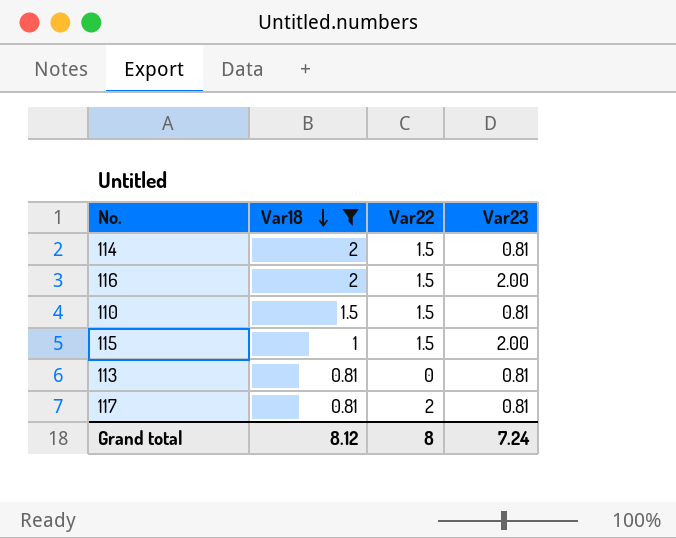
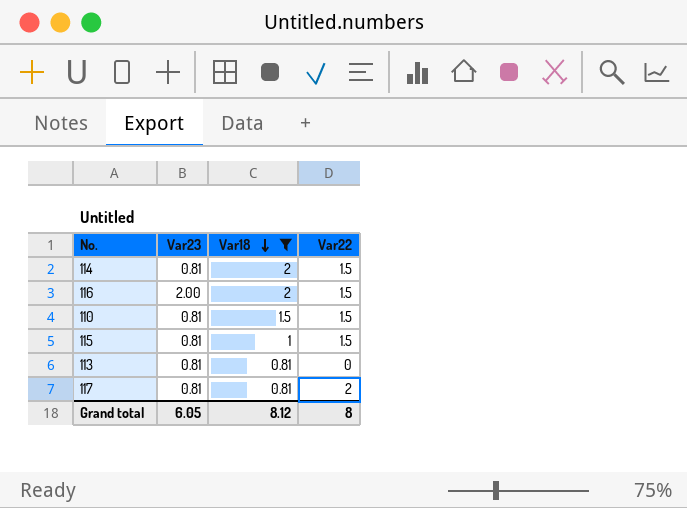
column Var23 | position: 4 -> 2
115 | Var23: 2.00 -> 0.81
Grand total | Var23: 7.24 -> 6.05

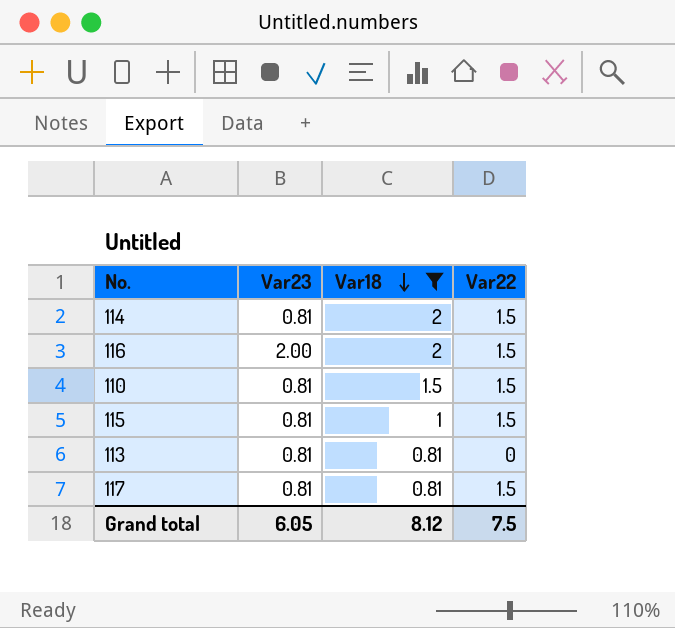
117 | Var22: 2 -> 1.5
Grand total | Var22: 8 -> 7.5

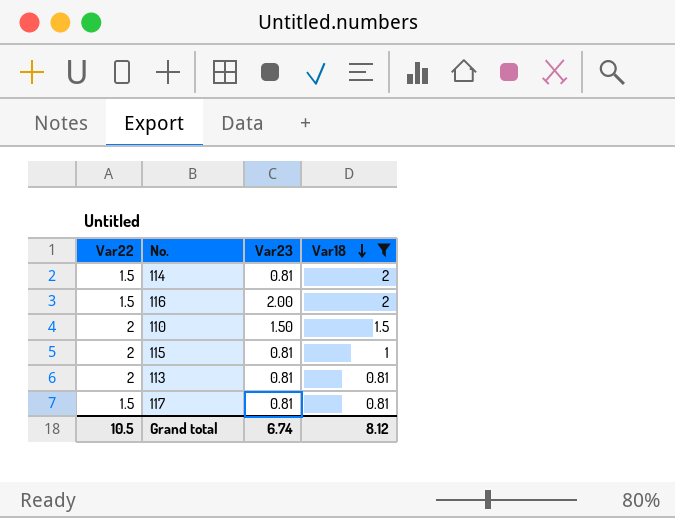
column Var22 | position: 4 -> 1
110 | Var22: 1.5 -> 2
110 | Var23: 0.81 -> 1.50
115 | Var22: 1.5 -> 2
113 | Var22: 0 -> 2
Grand total | Var22: 7.5 -> 10.5
Grand total | Var23: 6.05 -> 6.74

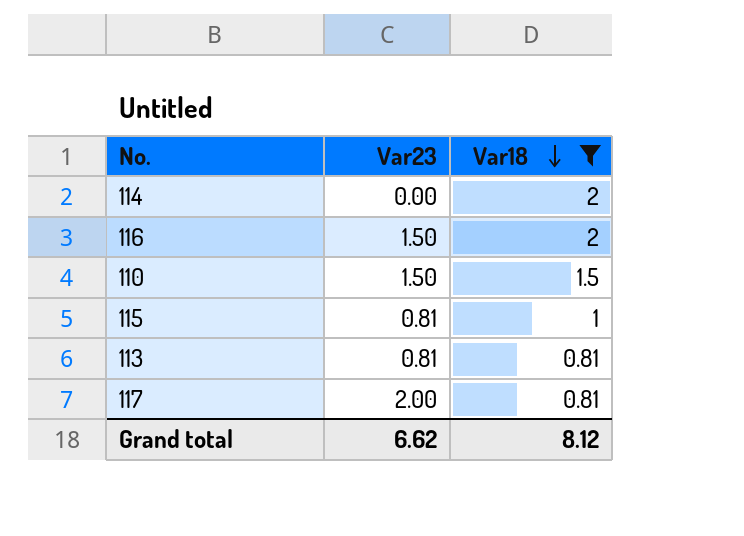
column Var22 | position: 1 -> none
114 | Var23: 0.81 -> 0.00
116 | Var23: 2.00 -> 1.50
117 | Var23: 0.81 -> 2.00
Grand total | Var23: 6.74 -> 6.62

